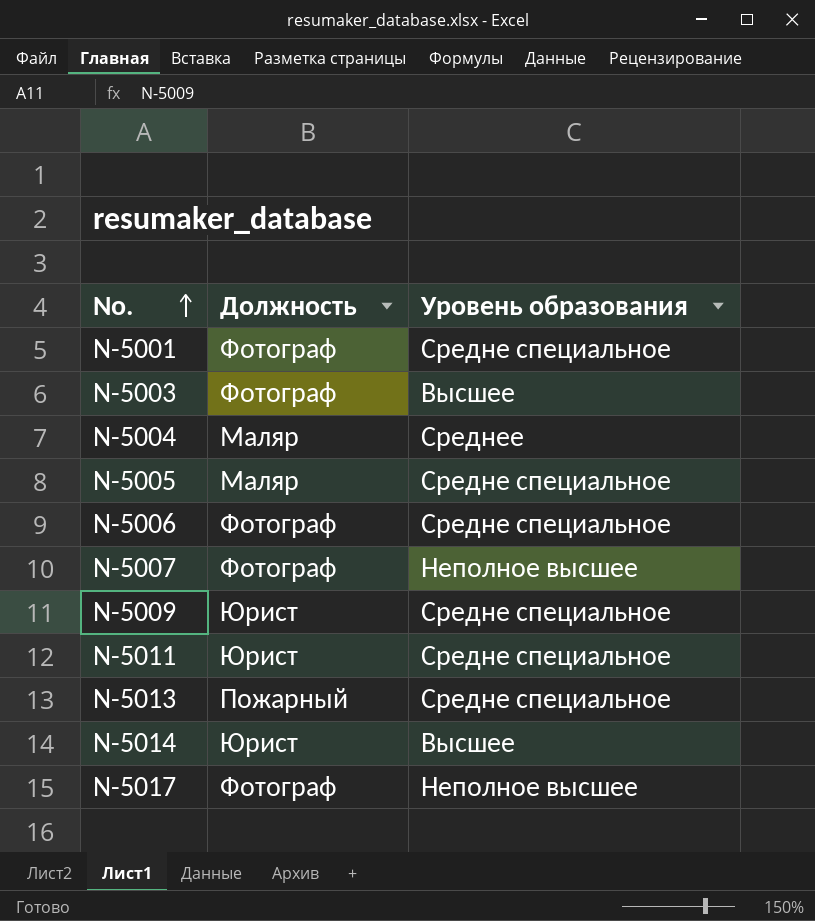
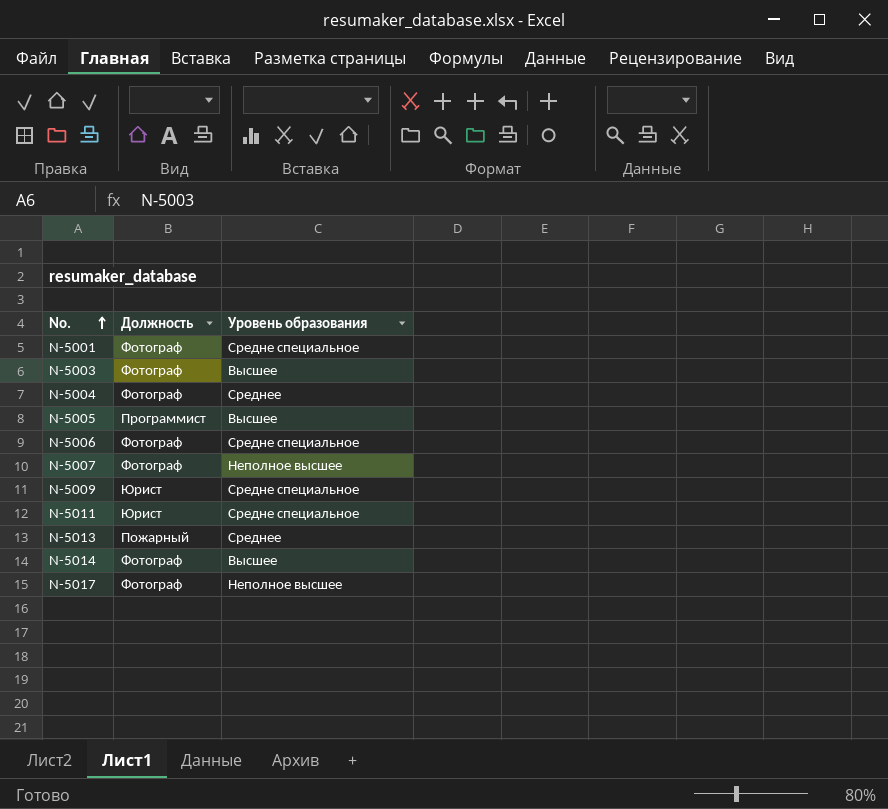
N-5004 | Должность: Маляр -> Фотограф
N-5005 | Должность: Маляр -> Программист
N-5005 | Уровень образования: Средне специальное -> Высшее
N-5013 | Уровень образования: Средне специальное -> Среднее
N-5014 | Должность: Юрист -> Фотограф

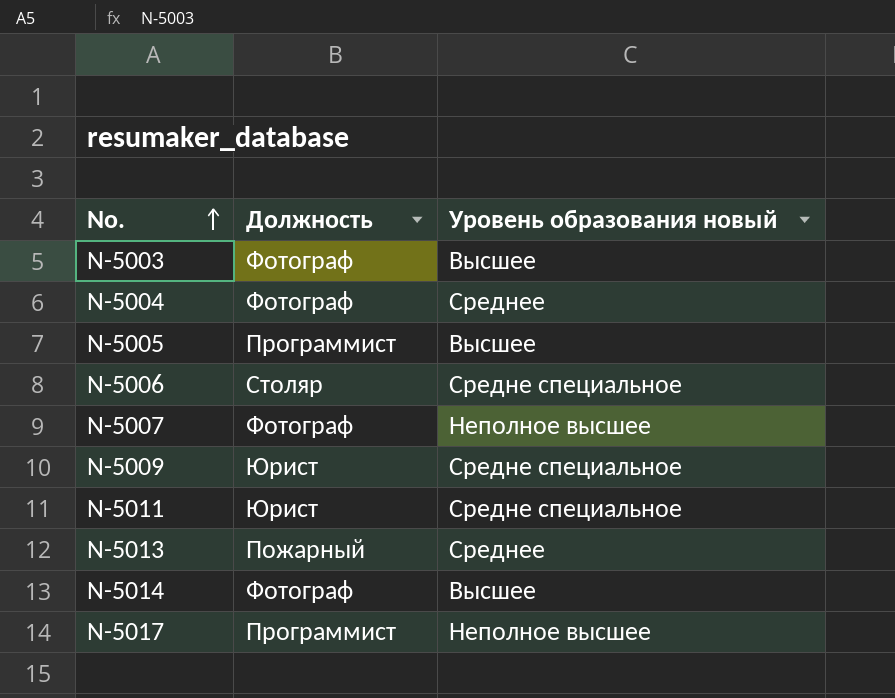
column name: Уровень образования -> Уровень образования новый
row N-5001: Фотограф | Средне специальное -> none
N-5006 | Должность: Фотограф -> Столяр
N-5017 | Должность: Фотограф -> Программист

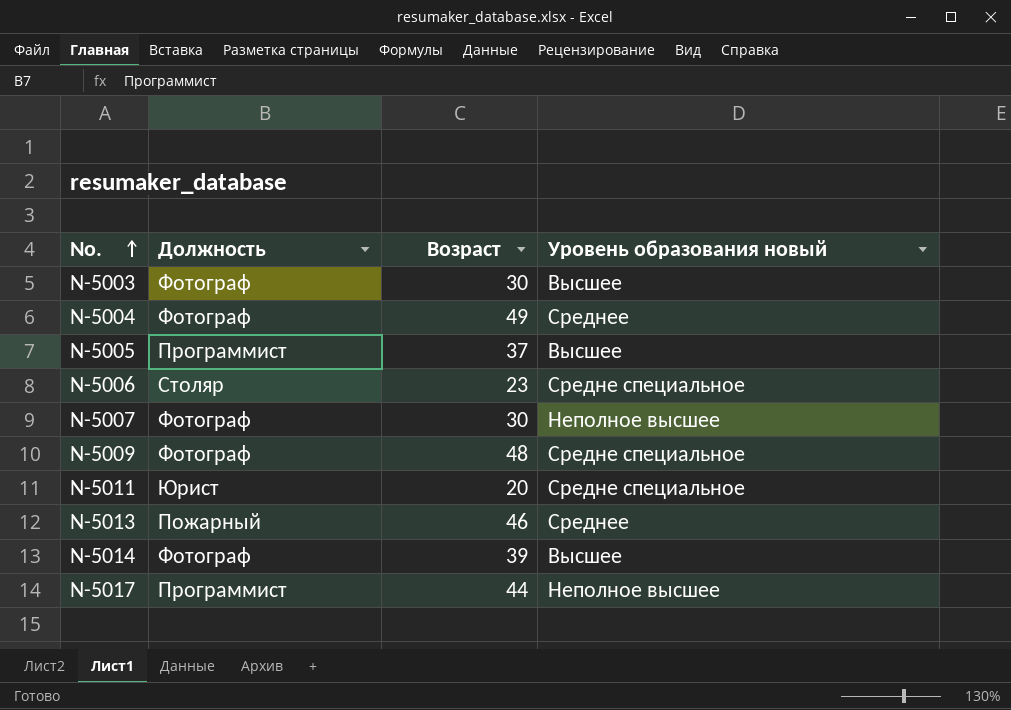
column Возраст | position: none -> 3
N-5009 | Должность: Юрист -> Фотограф

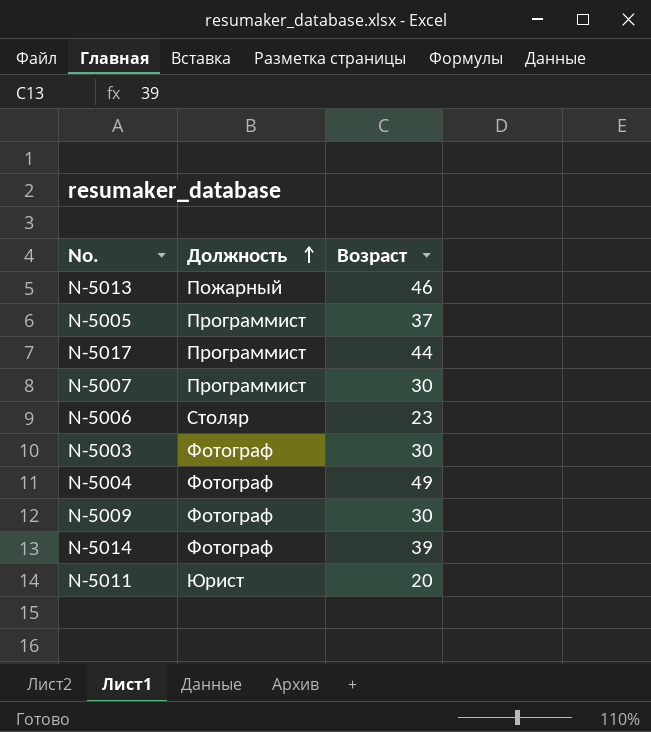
row order: No. ascending -> Должность ascending
column Уровень образования новый | position: 4 -> none
N-5007 | Должность: Фотограф -> Программист
N-5009 | Возраст: 48 -> 30

